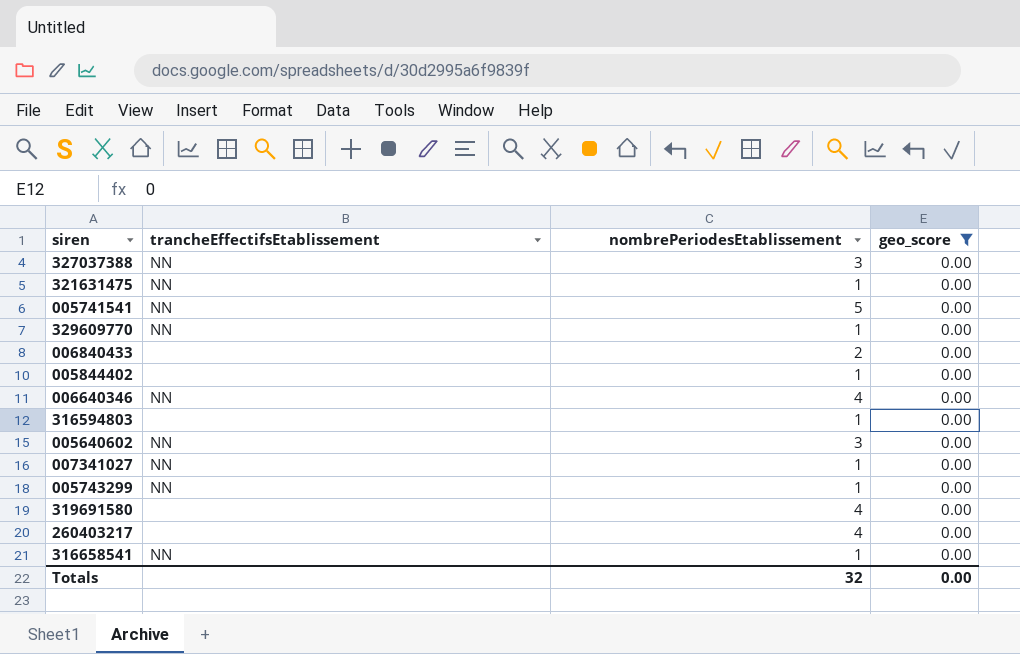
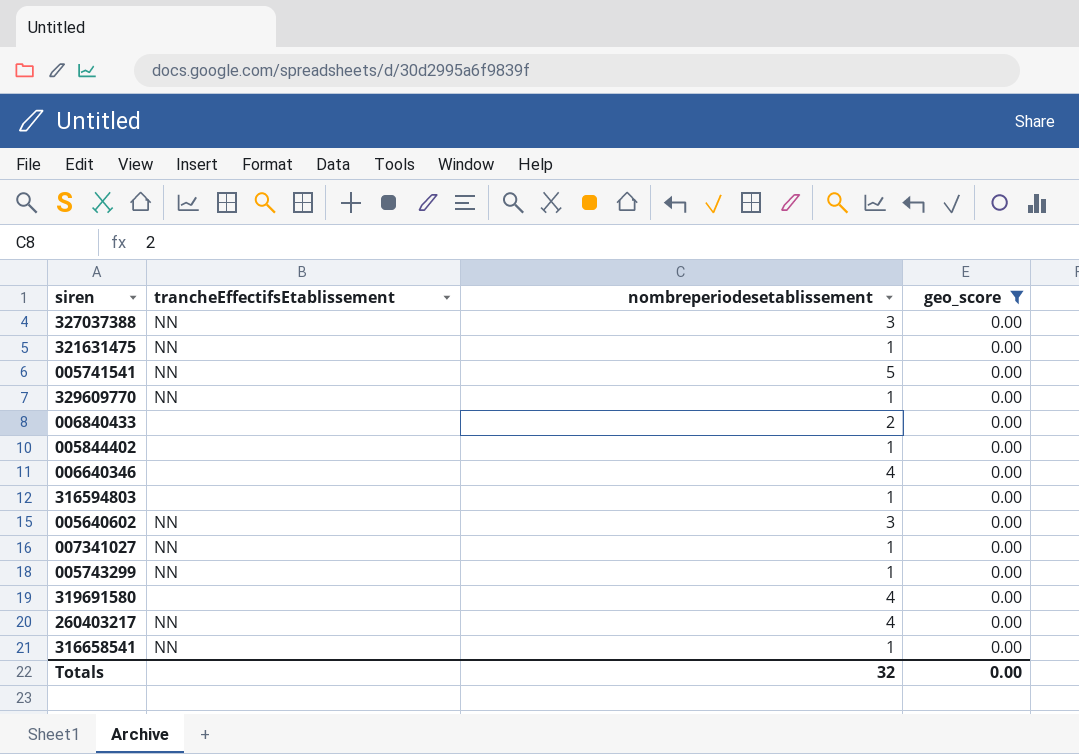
column name: nombrePeriodesEtablissement -> nombreperiodesetablissement
006640346 | trancheEffectifsEtablissement: NN -> none
260403217 | trancheEffectifsEtablissement: none -> NN

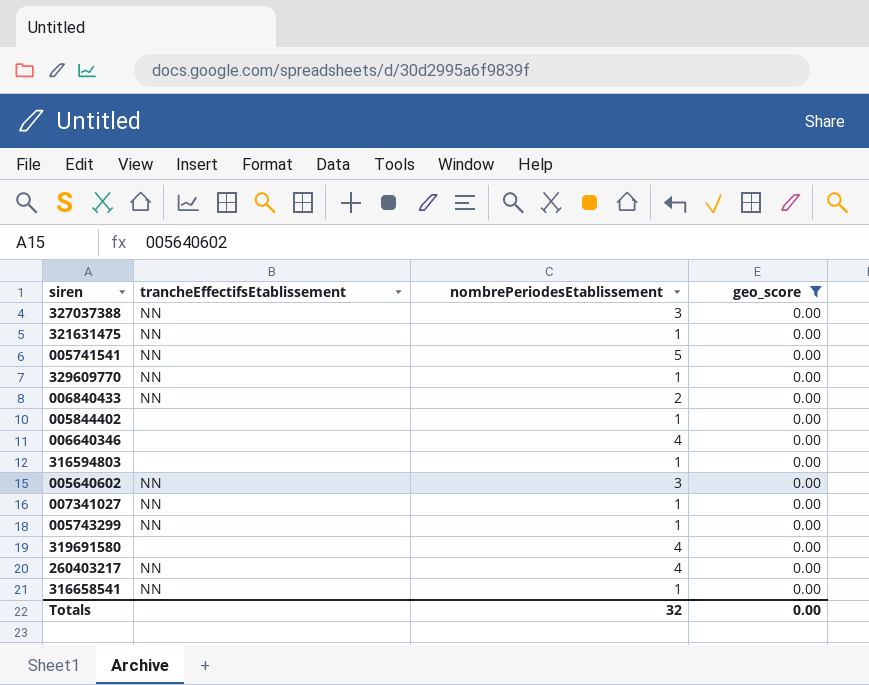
column name: nombreperiodesetablissement -> nombrePeriodesEtablissement
006840433 | trancheEffectifsEtablissement: none -> NN

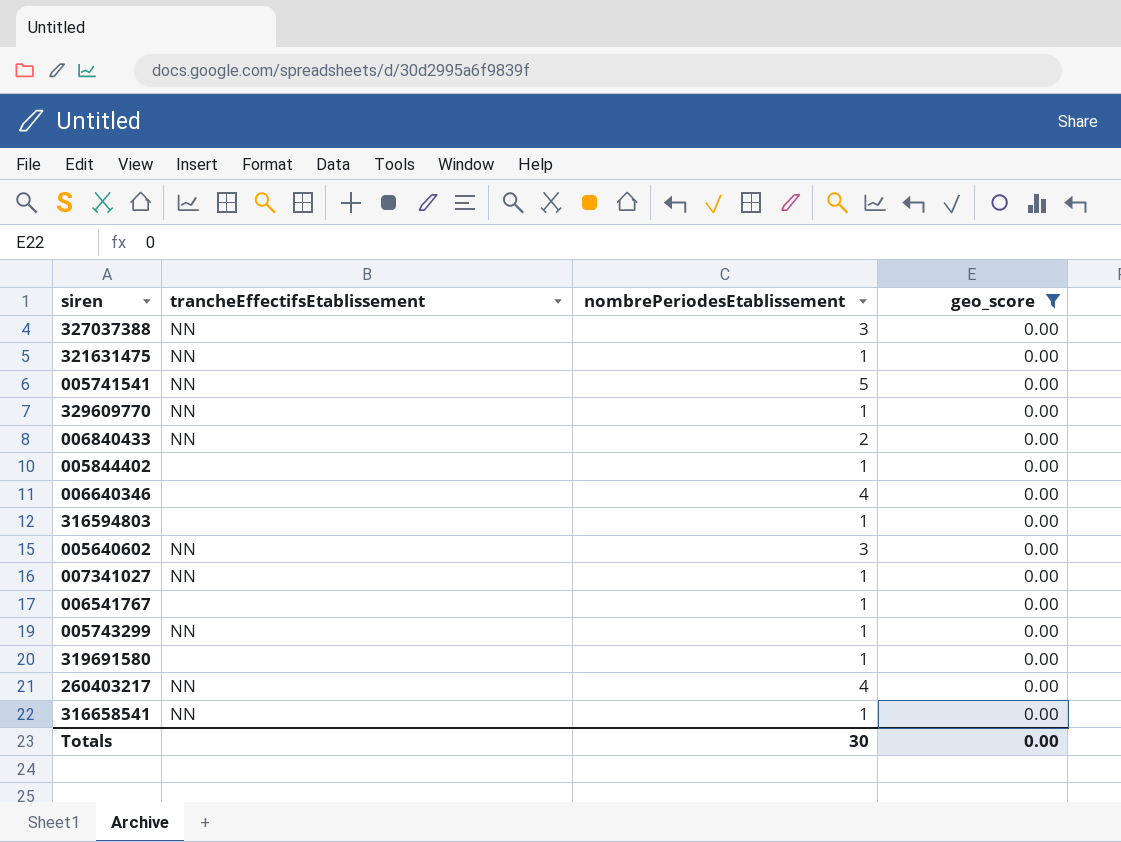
row 006541767: none -> none | 1 | 0.00
319691580 | nombrePeriodesEtablissement: 4 -> 1
Totals | nombrePeriodesEtablissement: 32 -> 30

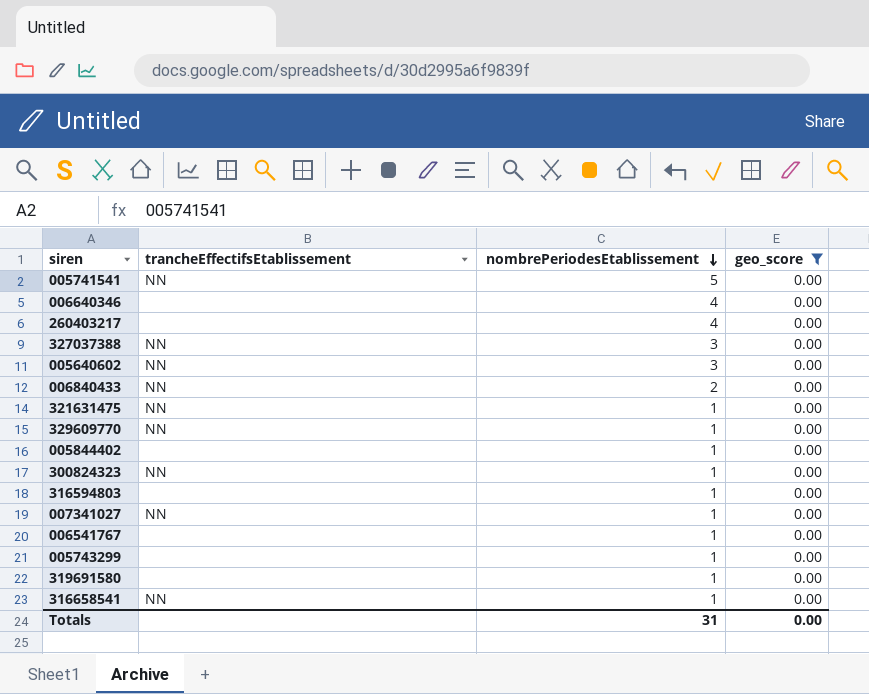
row order: none -> nombrePeriodesEtablissement descending
260403217 | trancheEffectifsEtablissement: NN -> none
row 300824323: none -> NN | 1 | 0.00
005743299 | trancheEffectifsEtablissement: NN -> none
Totals | nombrePeriodesEtablissement: 30 -> 31

